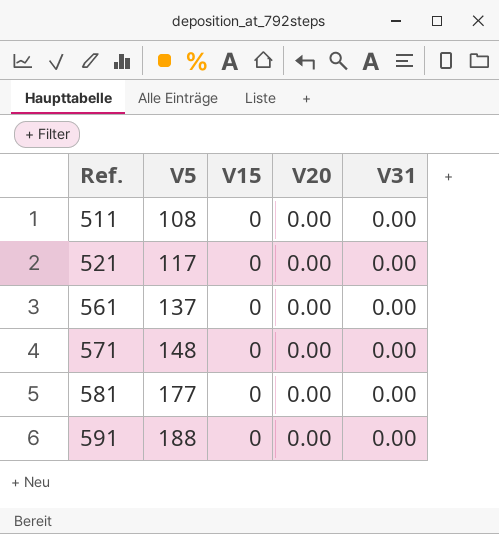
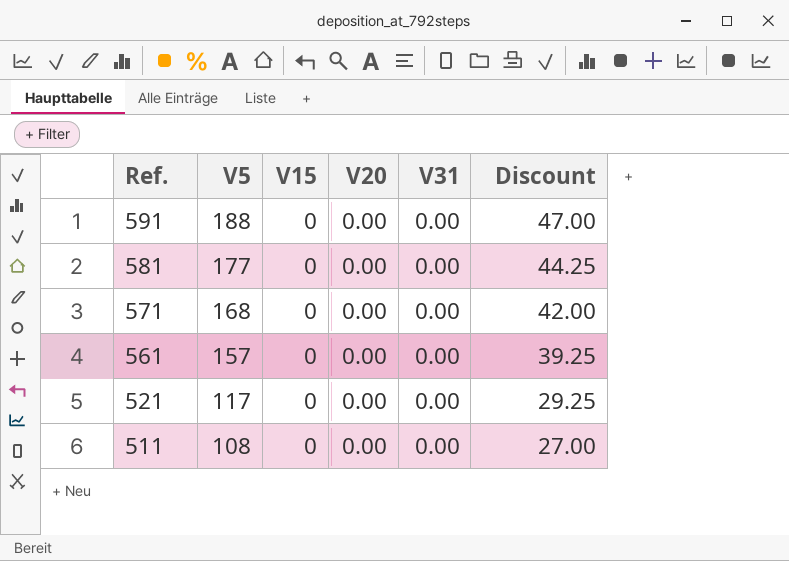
row order: Ref. ascending -> Ref. descending
column Discount | formula: none -> [V5] * 0.25
571 | V5: 148 -> 168
561 | V5: 137 -> 157

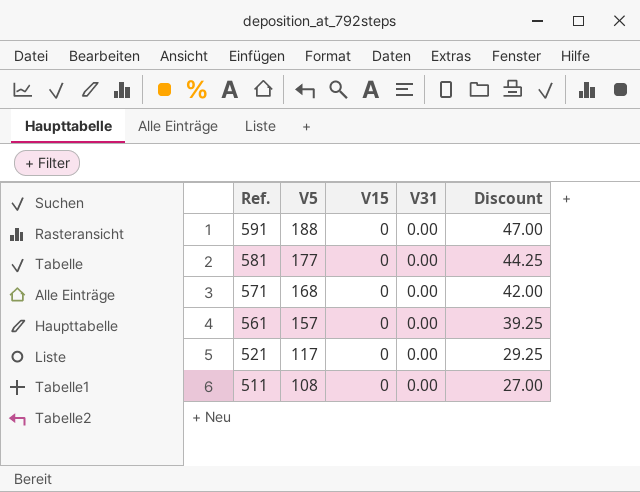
column V20 | position: 4 -> none

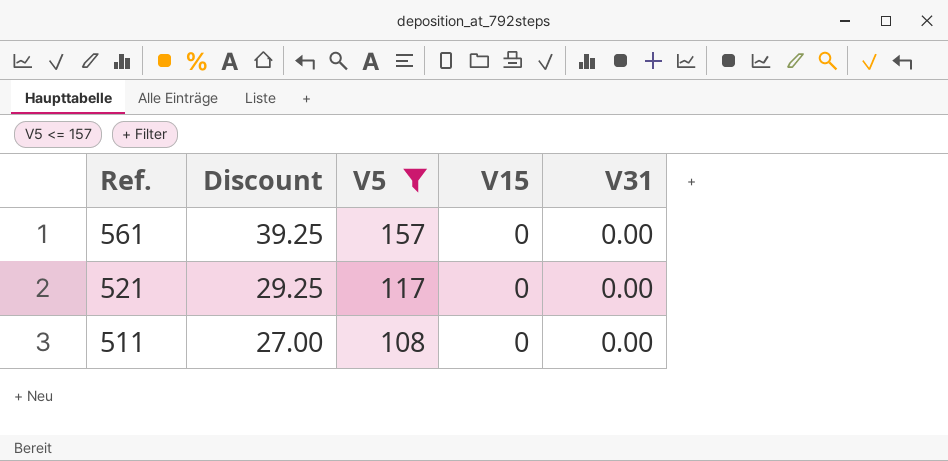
filter: none -> V5 <= 157
column Discount | position: 5 -> 2

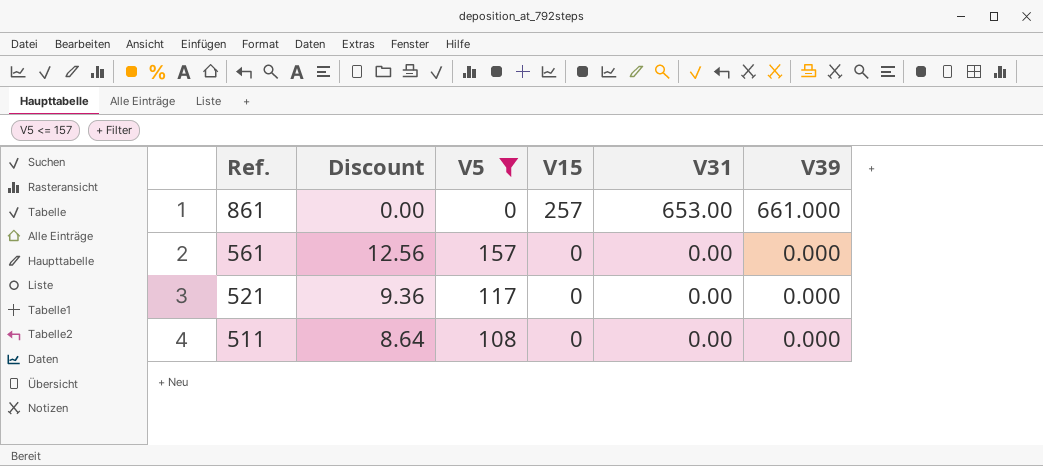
column Discount | formula: [V5] * 0.25 -> [V5] * 0.08
column V39 | position: none -> 6
row 861: none -> 0.00 | 0 | 257 | 653.00 | 661.000

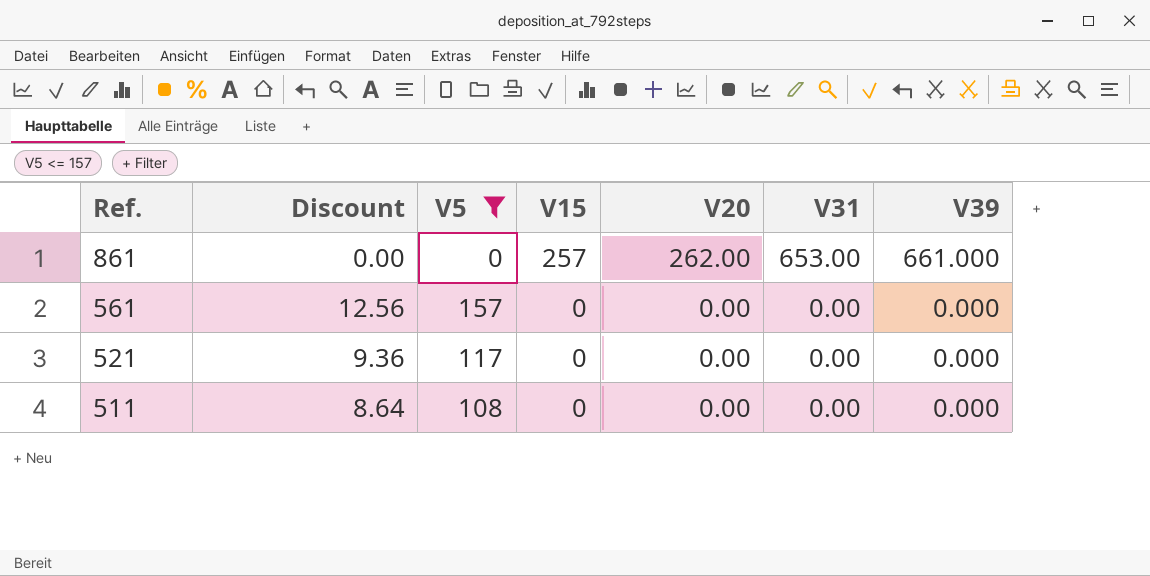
column V20 | position: none -> 5

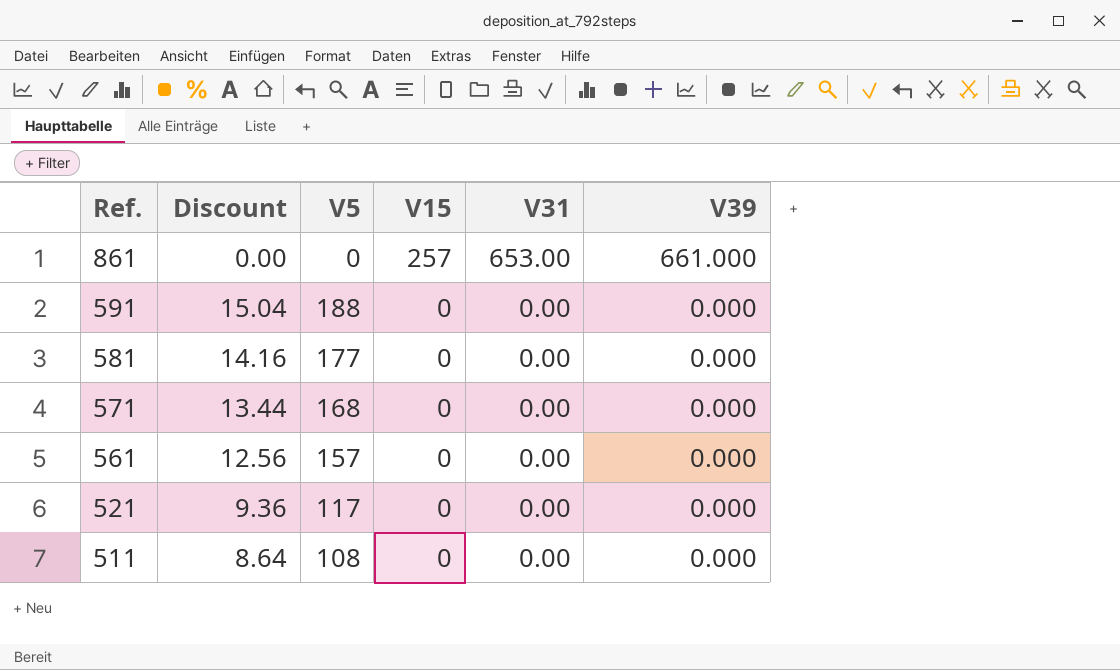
filter: V5 <= 157 -> none
column V20 | position: 5 -> none

